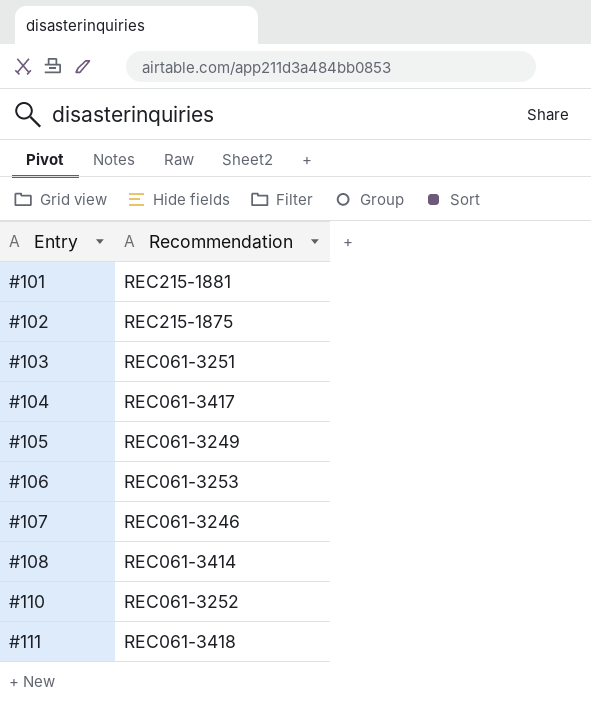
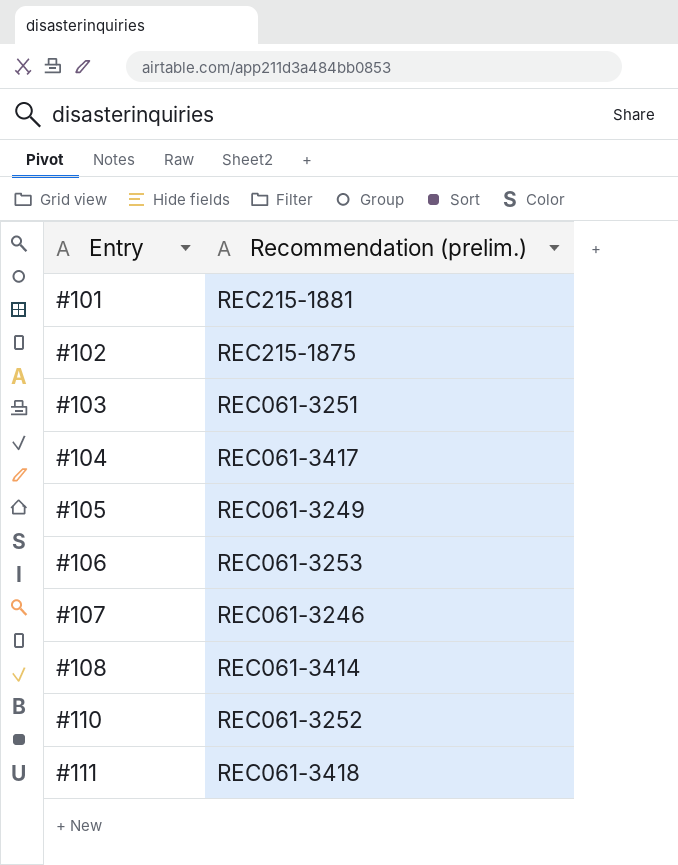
column name: Recommendation -> Recommendation (prelim.)

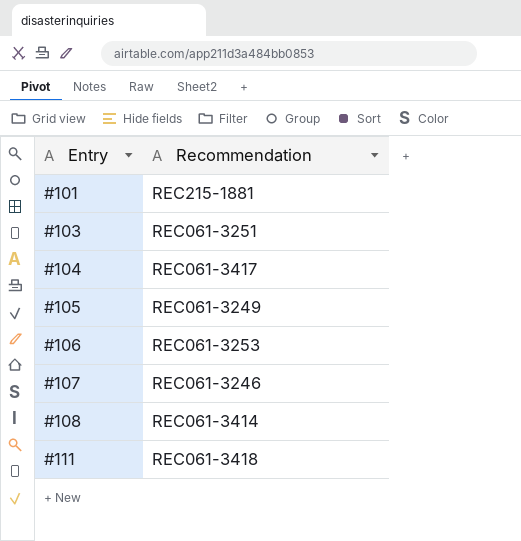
column name: Recommendation (prelim.) -> Recommendation
row #102: REC215-1875 -> none
row #110: REC061-3252 -> none

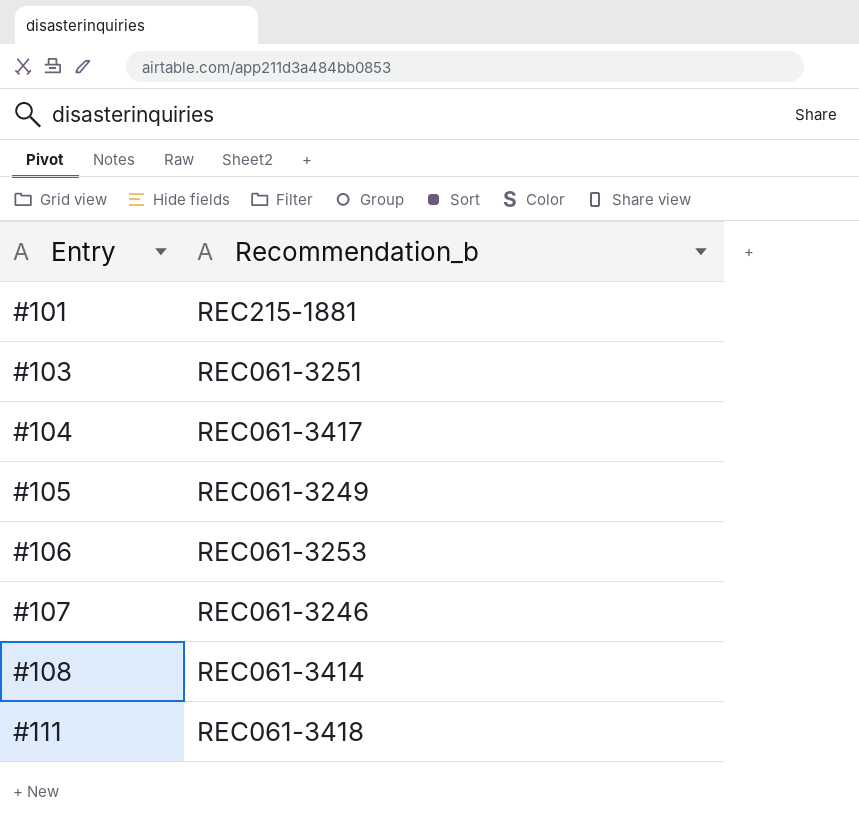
column name: Recommendation -> Recommendation_b

